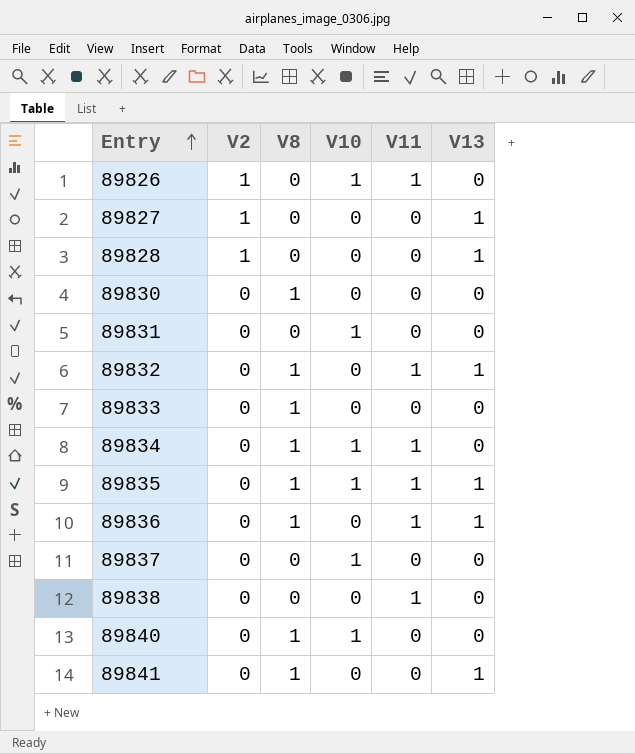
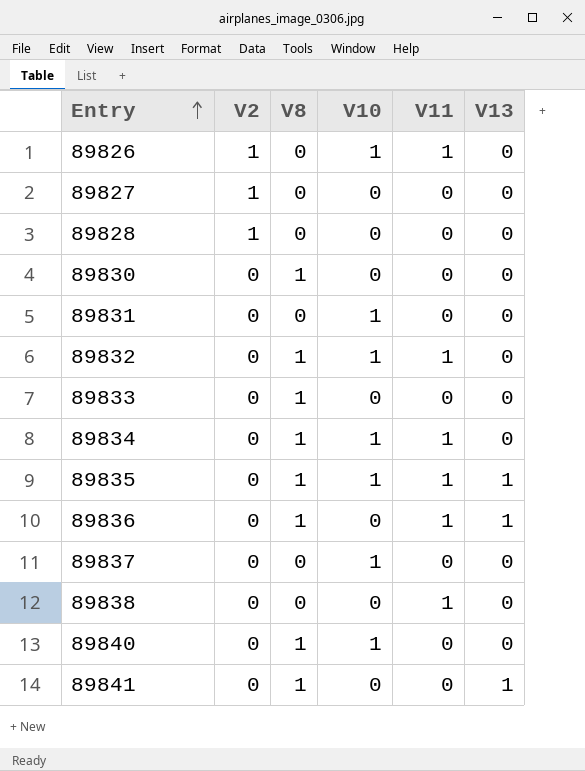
89827 | V13: 1 -> 0
89828 | V13: 1 -> 0
89832 | V10: 0 -> 1
89832 | V13: 1 -> 0

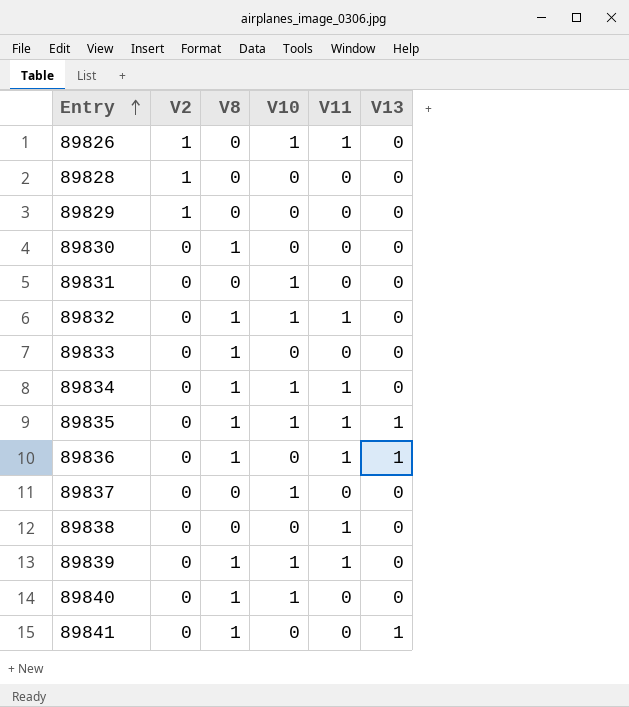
row 89827: 1 | 0 | 0 | 0 | 0 -> none
row 89829: none -> 1 | 0 | 0 | 0 | 0
row 89839: none -> 0 | 1 | 1 | 1 | 0

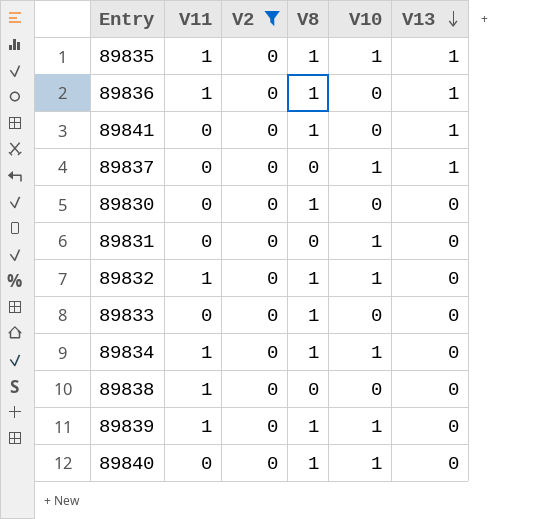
filter: none -> V2 = 0
row order: Entry ascending -> V13 descending
column V11 | position: 5 -> 2
89837 | V13: 0 -> 1

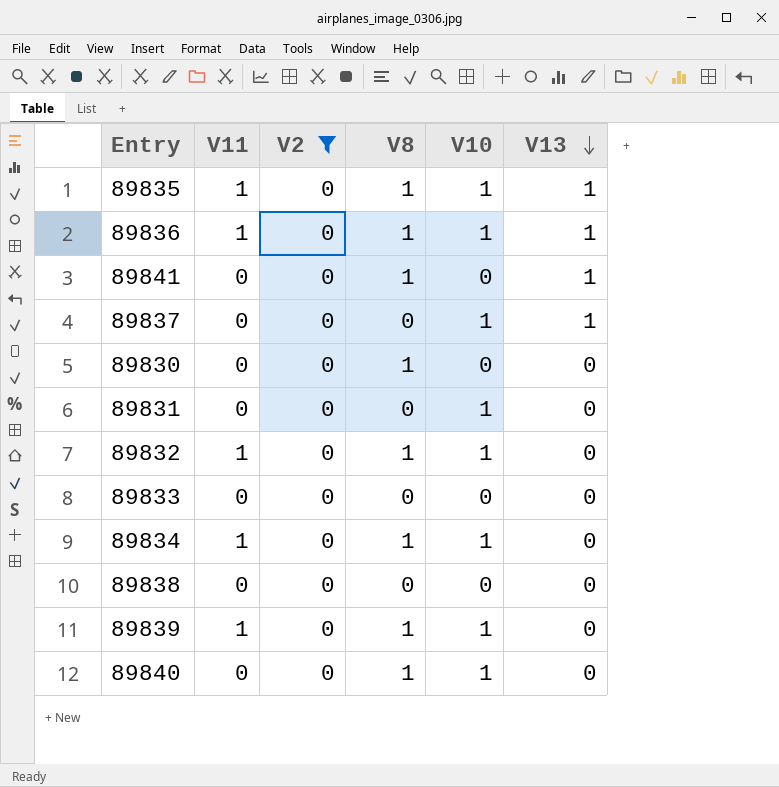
89836 | V10: 0 -> 1
89833 | V8: 1 -> 0
89838 | V11: 1 -> 0

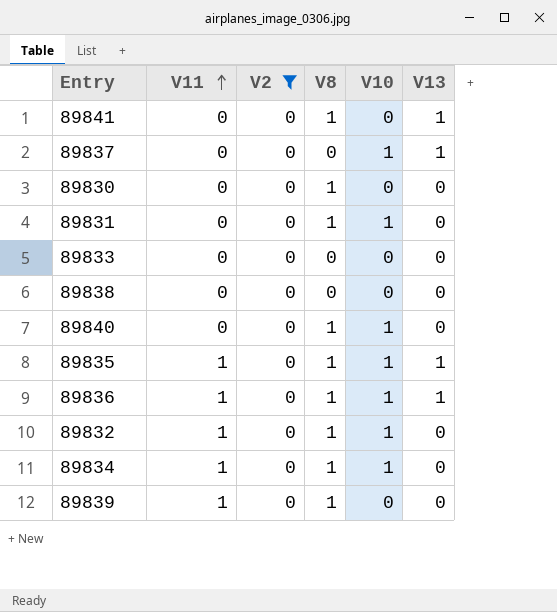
row order: V13 descending -> V11 ascending
89831 | V8: 0 -> 1
89839 | V10: 1 -> 0

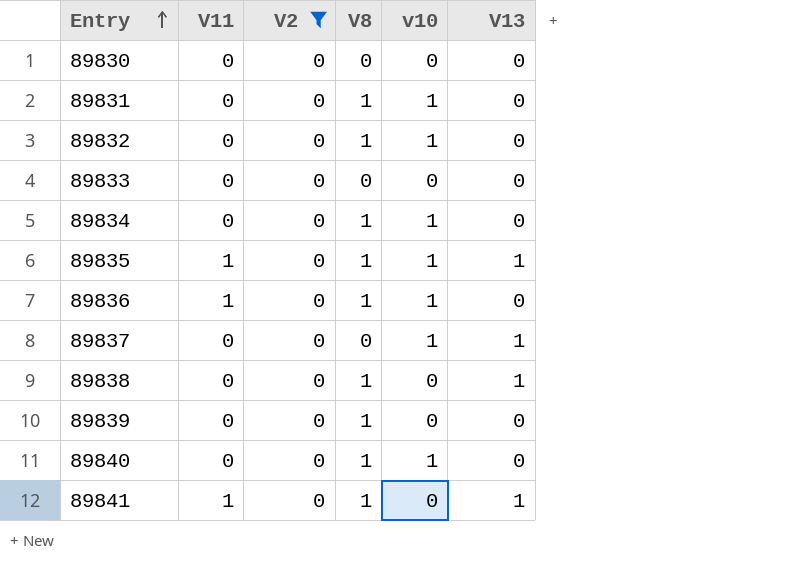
row order: V11 ascending -> Entry ascending
column name: V10 -> v10
89830 | V8: 1 -> 0
89832 | V11: 1 -> 0
89834 | V11: 1 -> 0
89836 | V13: 1 -> 0
89838 | V8: 0 -> 1
89838 | V13: 0 -> 1
89839 | V11: 1 -> 0
89841 | V11: 0 -> 1

